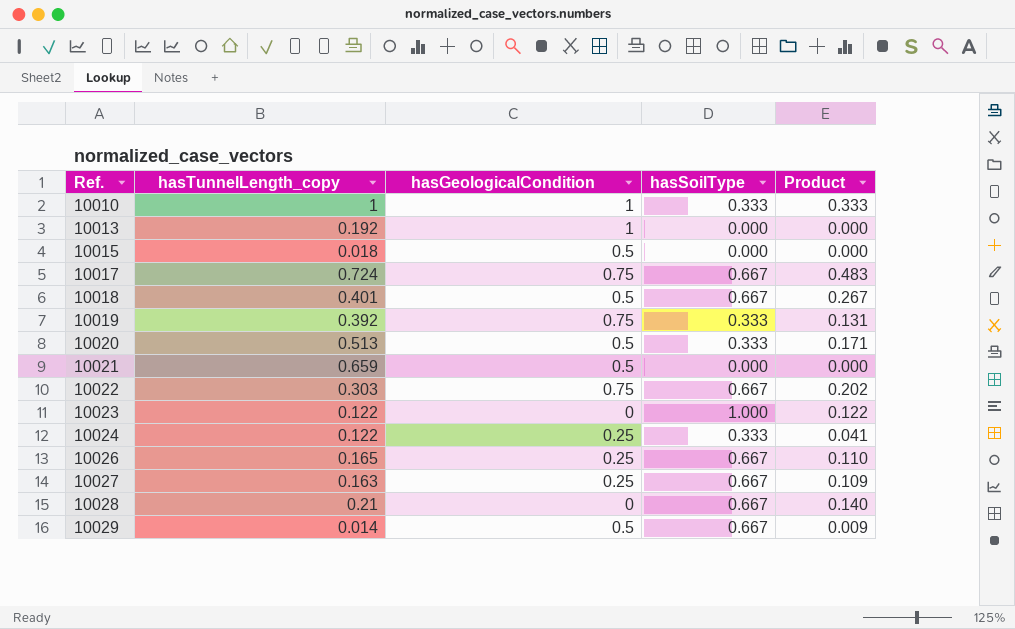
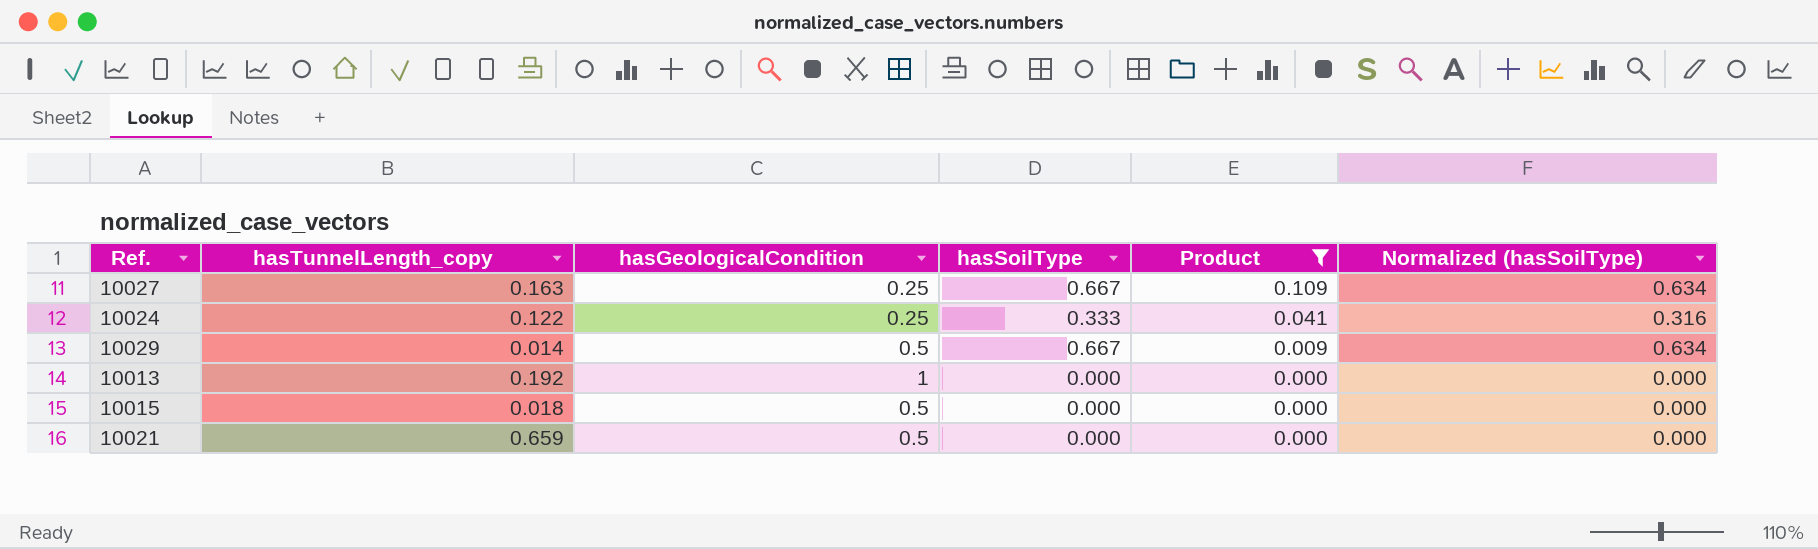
filter: none -> Product <= 0.109
row order: Ref. ascending -> Product descending
column Normalized (hasSoilType) | formula: none -> [hasSoilType] * 0.95

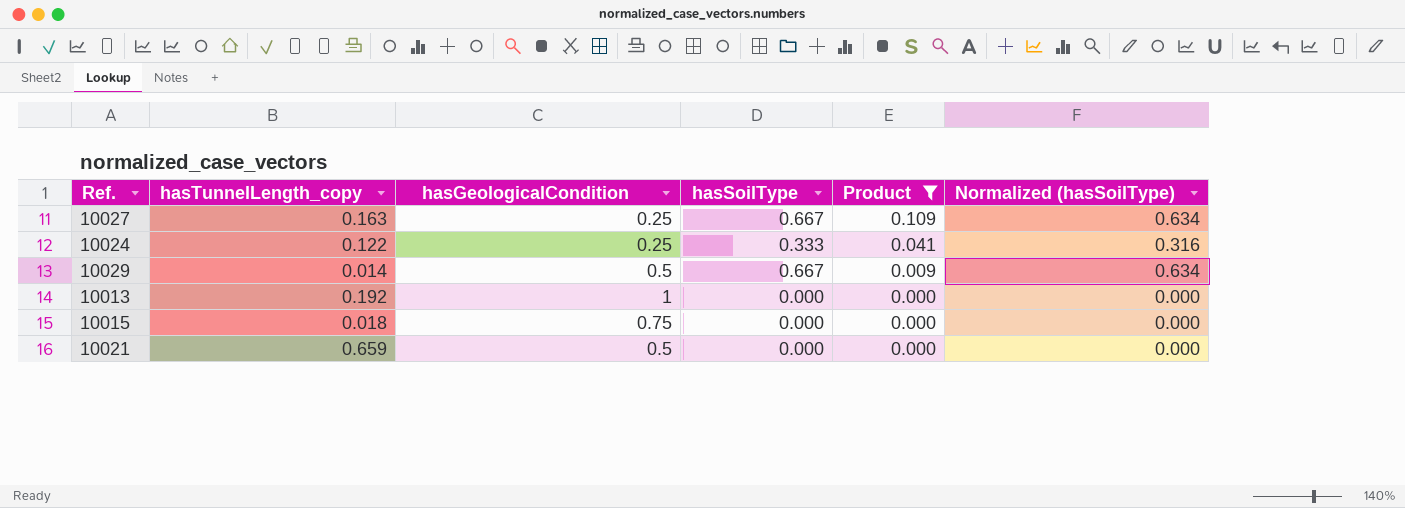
10015 | hasGeologicalCondition: 0.5 -> 0.75

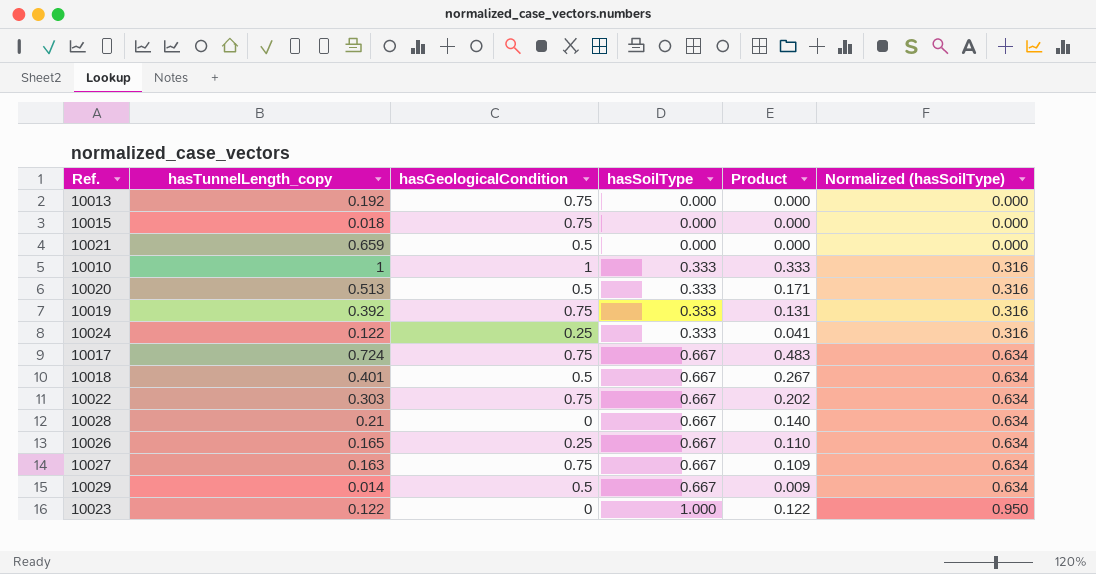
filter: Product <= 0.109 -> none
row order: Product descending -> hasSoilType ascending
10013 | hasGeologicalCondition: 1 -> 0.75
10027 | hasGeologicalCondition: 0.25 -> 0.75

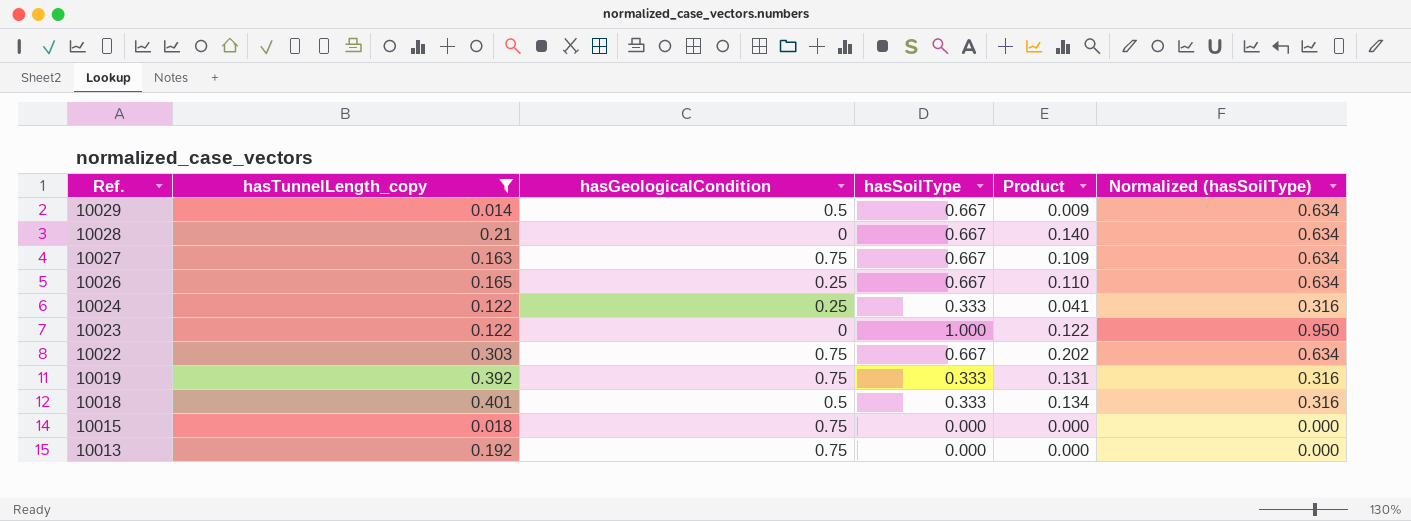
filter: none -> hasTunnelLength_copy <= 0.401
row order: hasSoilType ascending -> Ref. descending
10018 | hasSoilType: 0.667 -> 0.333
10018 | Product: 0.267 -> 0.134
10018 | Normalized (hasSoilType): 0.634 -> 0.316

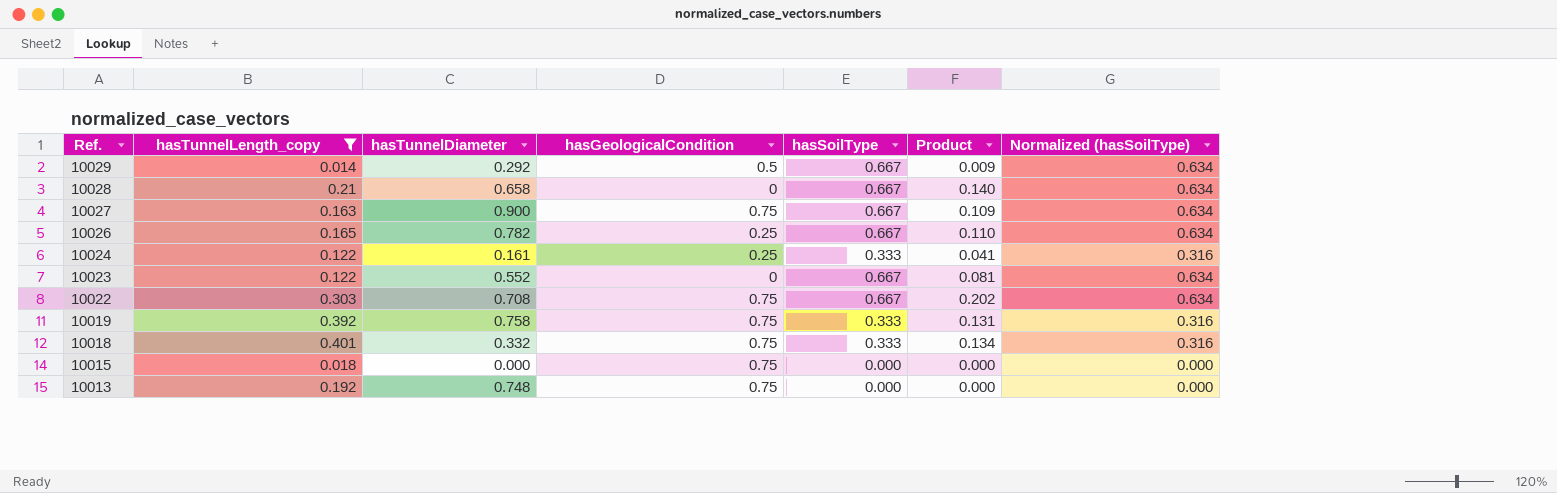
column hasTunnelDiameter | position: none -> 3
10023 | hasSoilType: 1.000 -> 0.667
10023 | Product: 0.122 -> 0.081
10023 | Normalized (hasSoilType): 0.950 -> 0.634
10018 | hasGeologicalCondition: 0.5 -> 0.75

